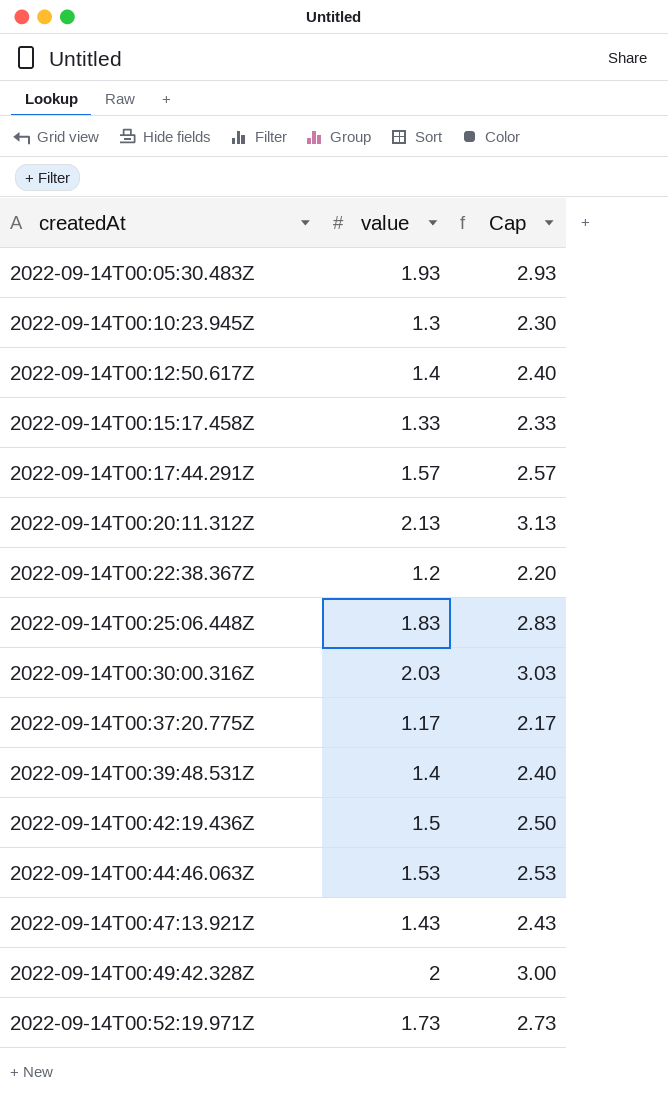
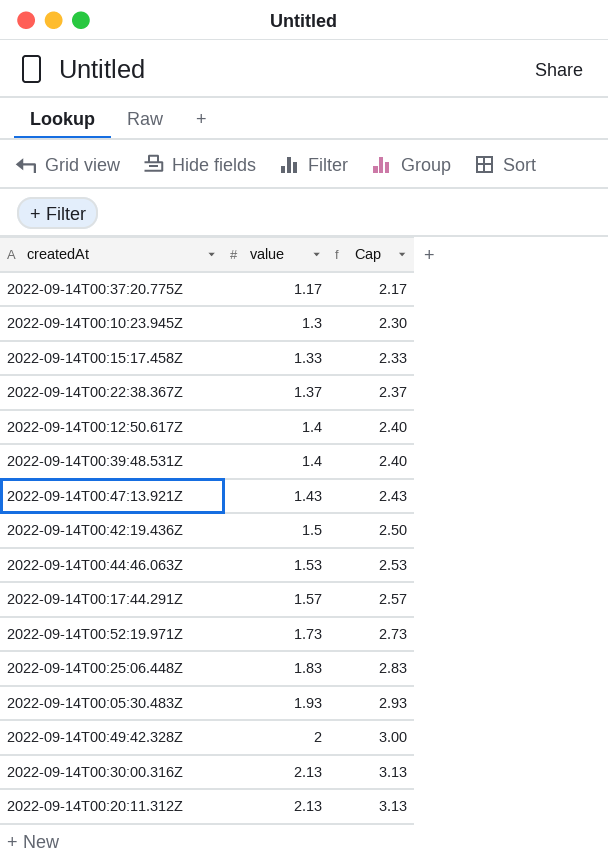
row order: createdAt ascending -> value ascending
2022-09-14T00:22:38.367Z | value: 1.2 -> 1.37
2022-09-14T00:22:38.367Z | Cap: 2.20 -> 2.37
2022-09-14T00:30:00.316Z | value: 2.03 -> 2.13
2022-09-14T00:30:00.316Z | Cap: 3.03 -> 3.13

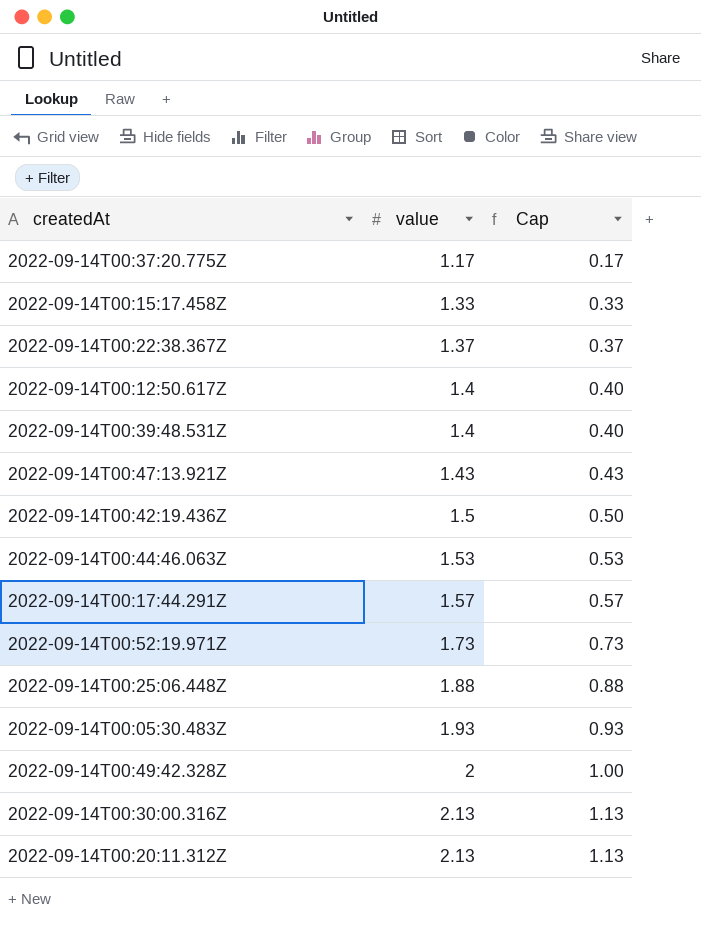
column Cap | formula: [value] + 1 -> [value] - 1
row 2022-09-14T00:10:23.945Z: 1.3 | 2.30 -> none
2022-09-14T00:25:06.448Z | value: 1.83 -> 1.88

